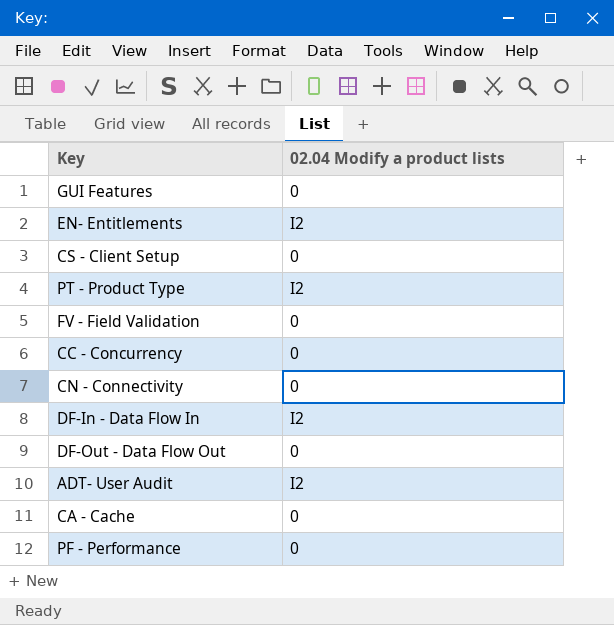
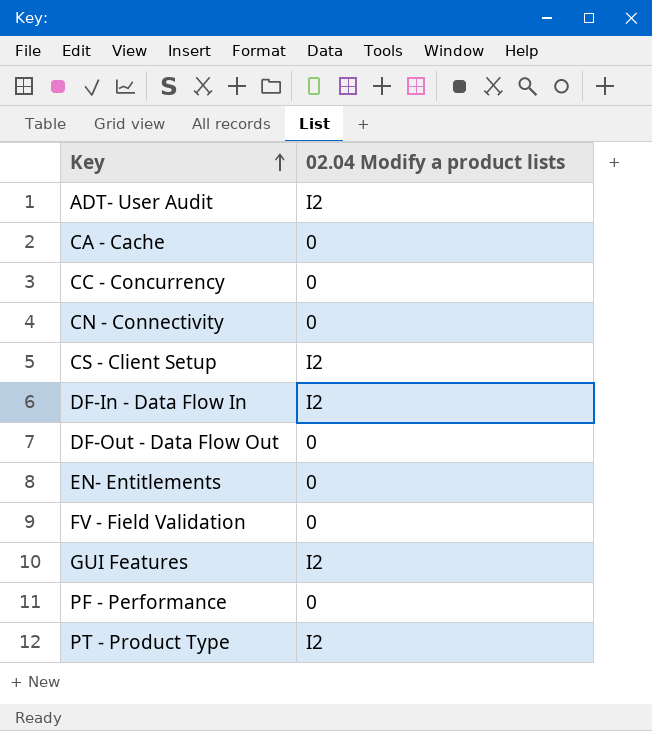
row order: none -> Key ascending
CS - Client Setup | 02.04 Modify a product lists: 0 -> I2
EN- Entitlements | 02.04 Modify a product lists: I2 -> 0
GUI Features | 02.04 Modify a product lists: 0 -> I2

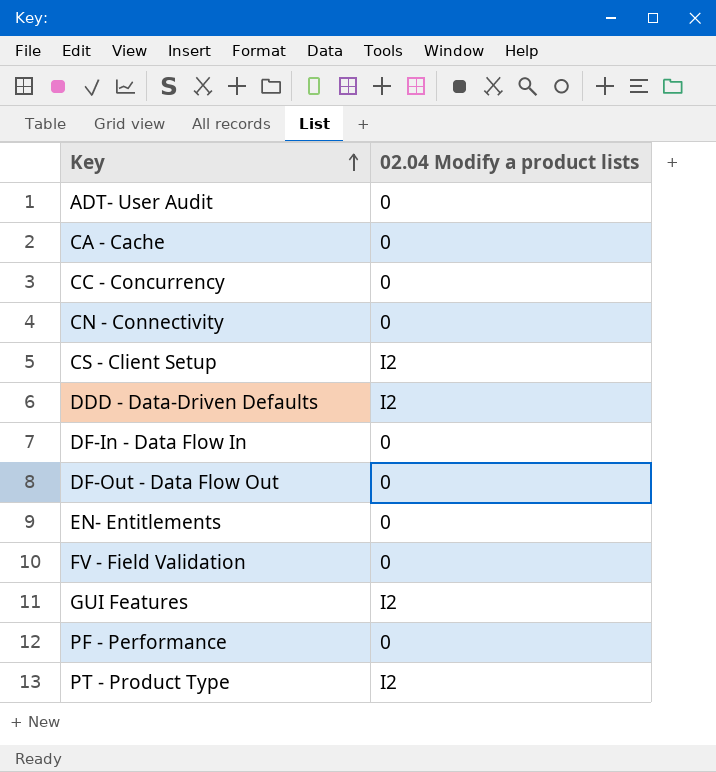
ADT- User Audit | 02.04 Modify a product lists: I2 -> 0
row DDD - Data-Driven Defaults: none -> I2
DF-In - Data Flow In | 02.04 Modify a product lists: I2 -> 0

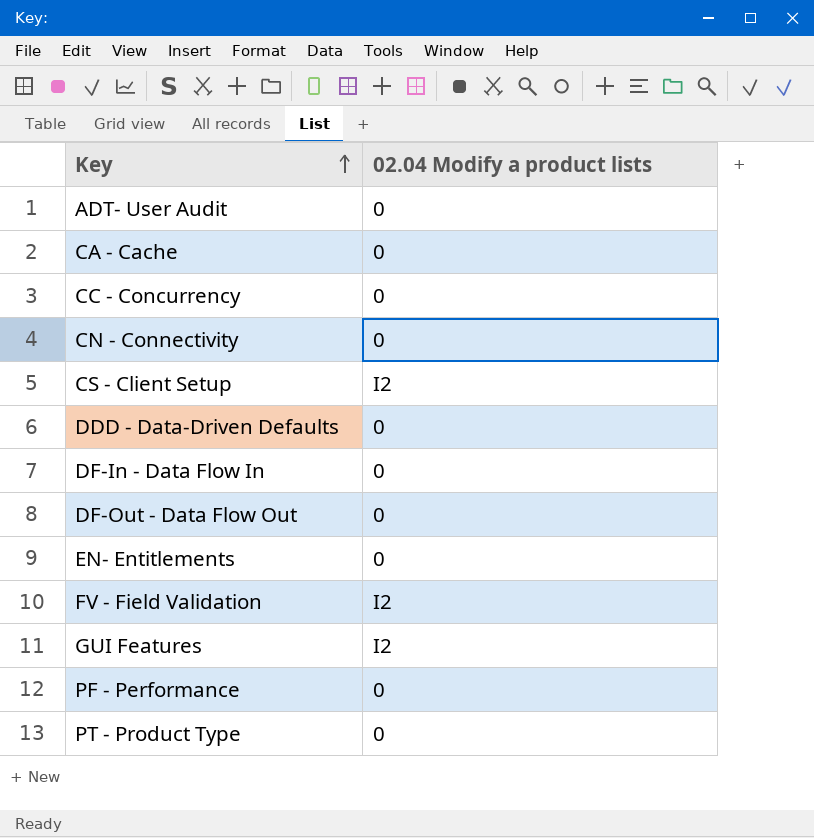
DDD - Data-Driven Defaults | 02.04 Modify a product lists: I2 -> 0
FV - Field Validation | 02.04 Modify a product lists: 0 -> I2
PT - Product Type | 02.04 Modify a product lists: I2 -> 0

